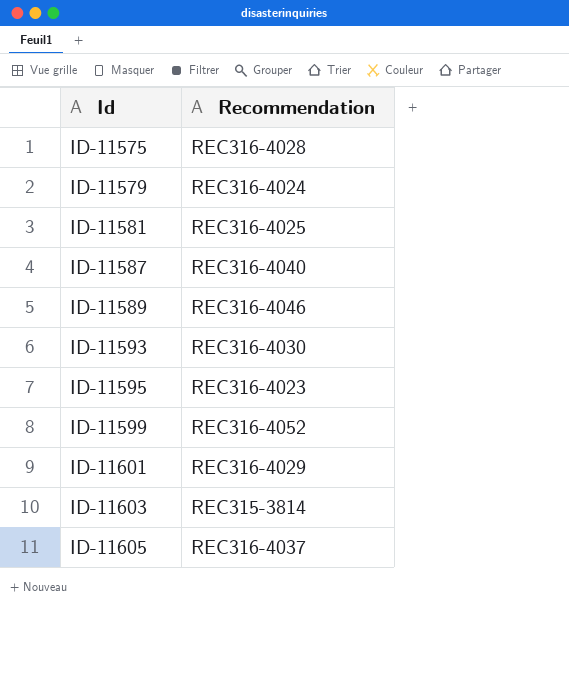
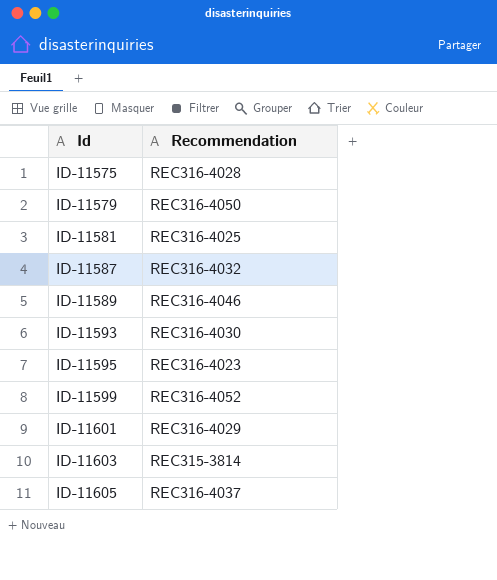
ID-11579 | Recommendation: REC316-4024 -> REC316-4050
ID-11587 | Recommendation: REC316-4040 -> REC316-4032

